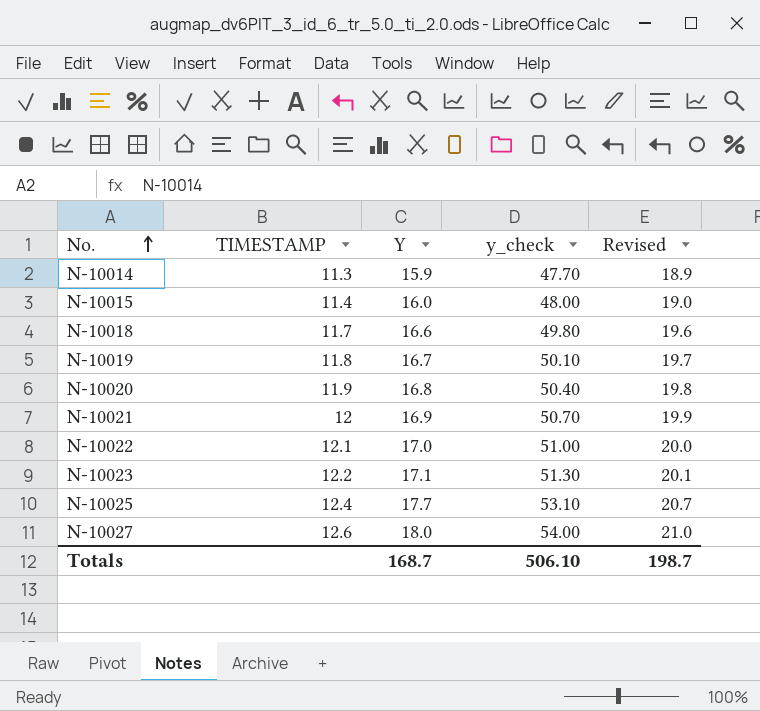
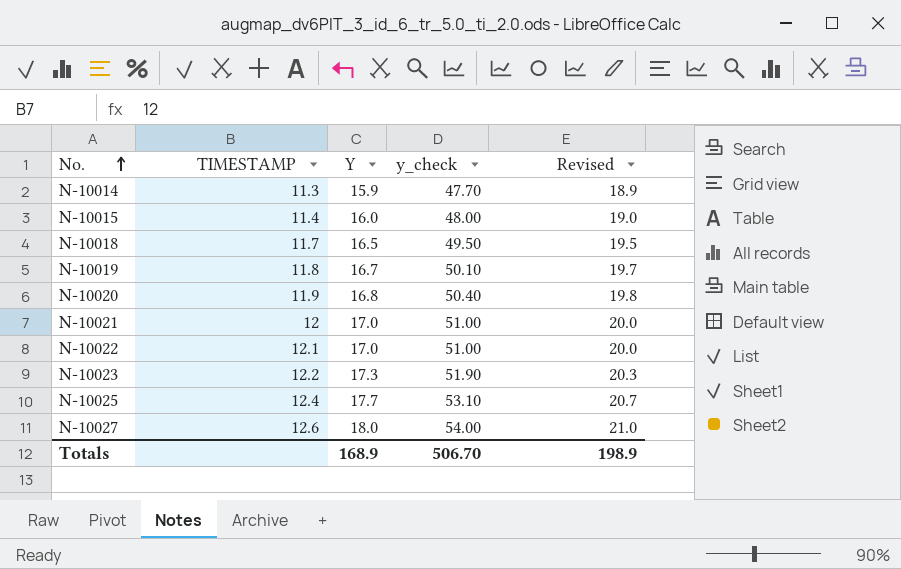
N-10018 | Y: 16.6 -> 16.5
N-10018 | y_check: 49.80 -> 49.50
N-10018 | Revised: 19.6 -> 19.5
N-10021 | Y: 16.9 -> 17.0
N-10021 | y_check: 50.70 -> 51.00
N-10021 | Revised: 19.9 -> 20.0
N-10023 | Y: 17.1 -> 17.3
N-10023 | y_check: 51.30 -> 51.90
N-10023 | Revised: 20.1 -> 20.3
Totals | Y: 168.7 -> 168.9
Totals | y_check: 506.10 -> 506.70
Totals | Revised: 198.7 -> 198.9

